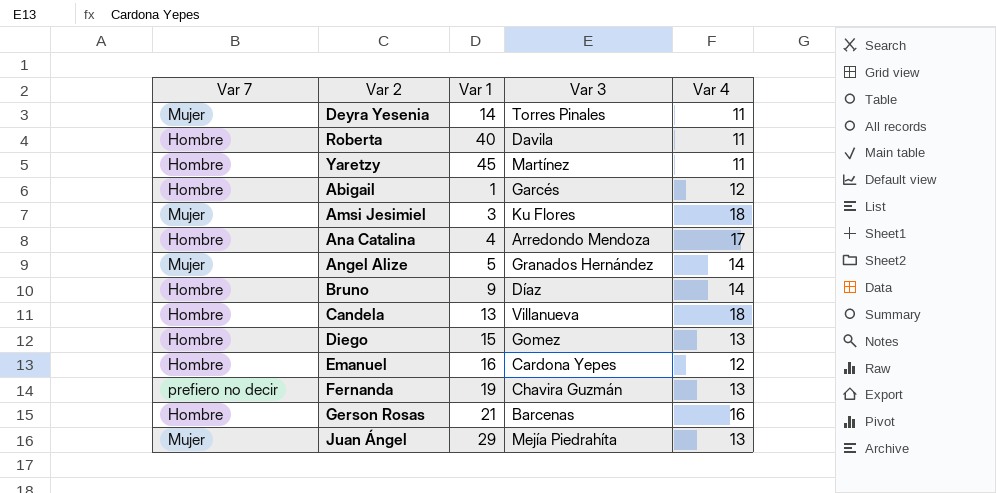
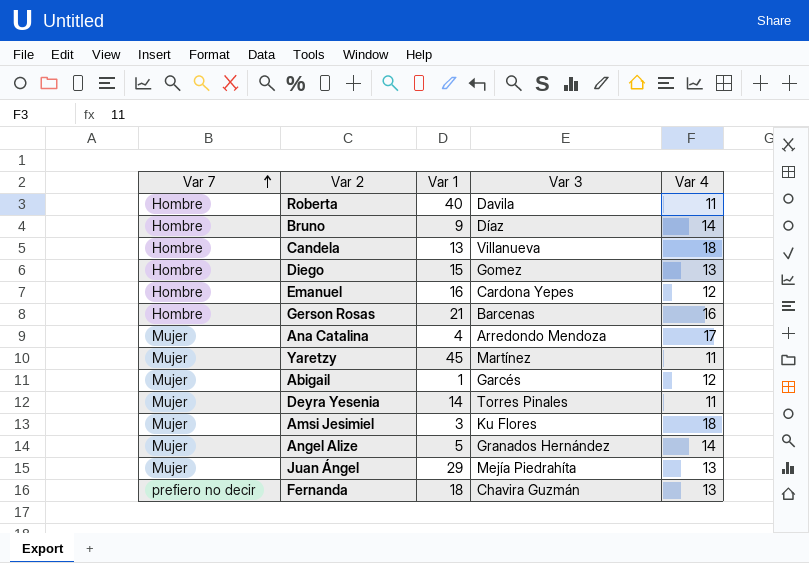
row order: none -> Var 7 ascending
Ana Catalina | Var 7: Hombre -> Mujer
Yaretzy | Var 7: Hombre -> Mujer
Abigail | Var 7: Hombre -> Mujer
Fernanda | Var 1: 19 -> 18

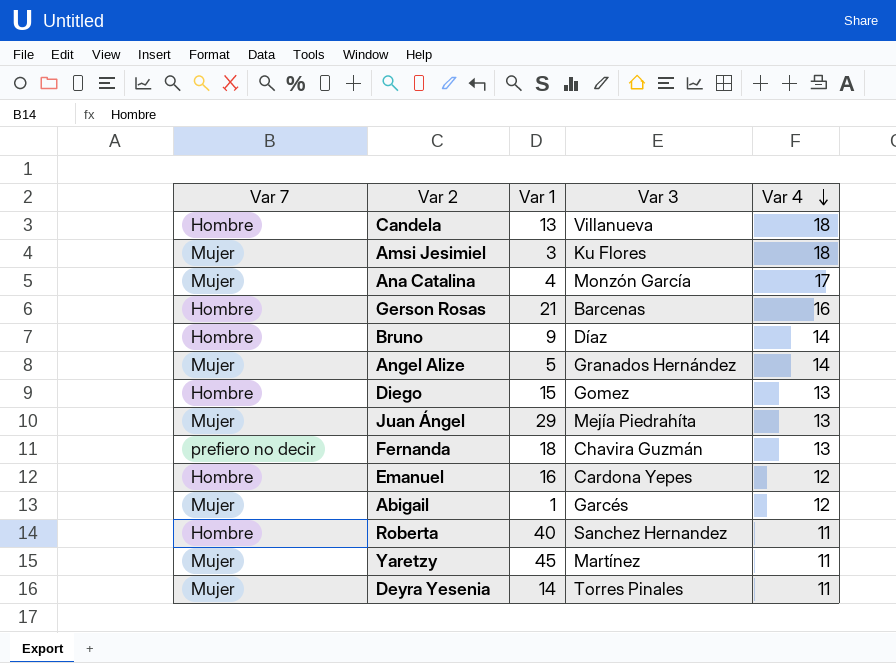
row order: Var 7 ascending -> Var 4 descending
Ana Catalina | Var 3: Arredondo Mendoza -> Monzón García
Roberta | Var 3: Davila -> Sanchez Hernandez

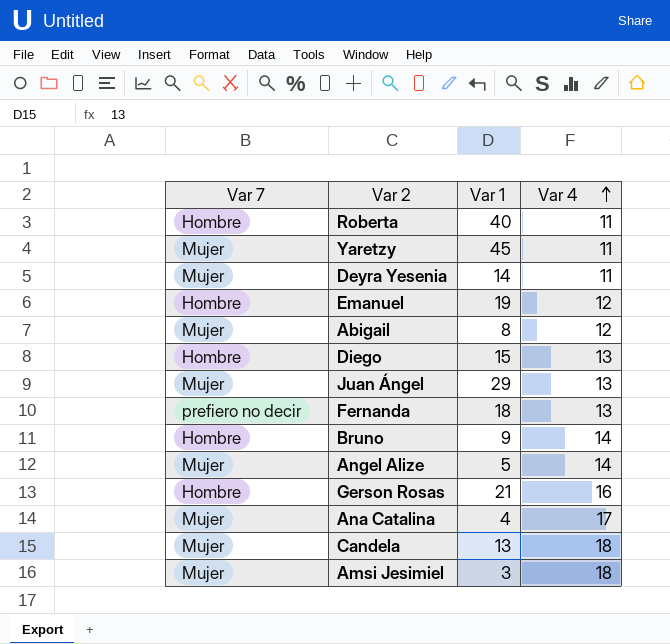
row order: Var 4 descending -> Var 4 ascending
column Var 3 | position: 4 -> none
Emanuel | Var 1: 16 -> 19
Abigail | Var 1: 1 -> 8
Candela | Var 7: Hombre -> Mujer

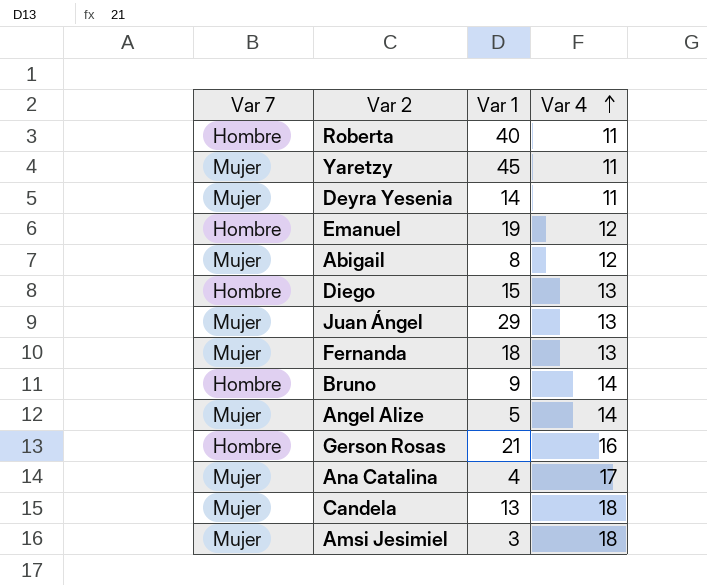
Fernanda | Var 7: prefiero no decir -> Mujer

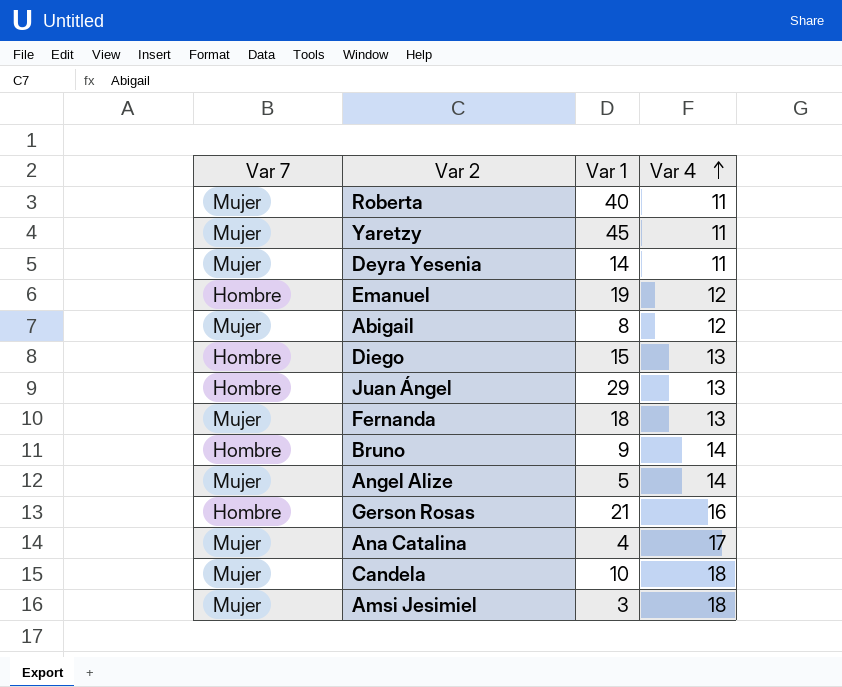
Roberta | Var 7: Hombre -> Mujer
Juan Ángel | Var 7: Mujer -> Hombre
Candela | Var 1: 13 -> 10

